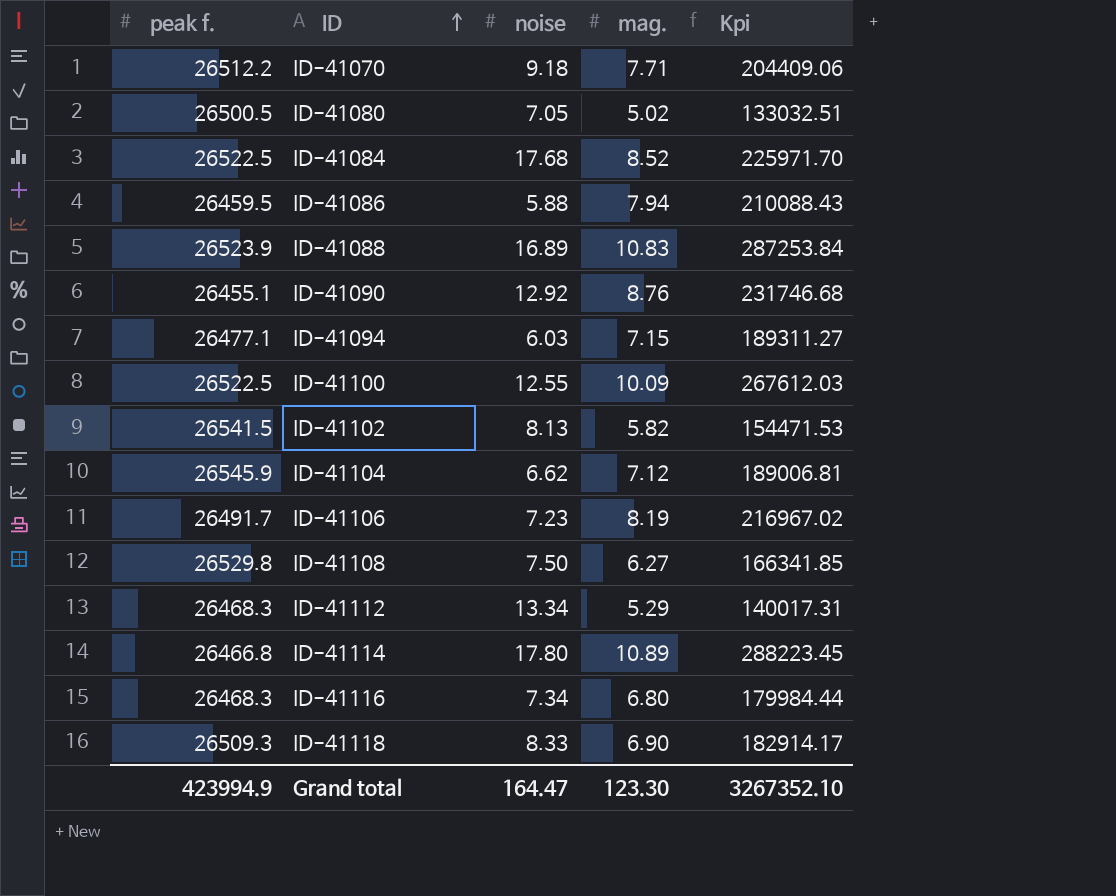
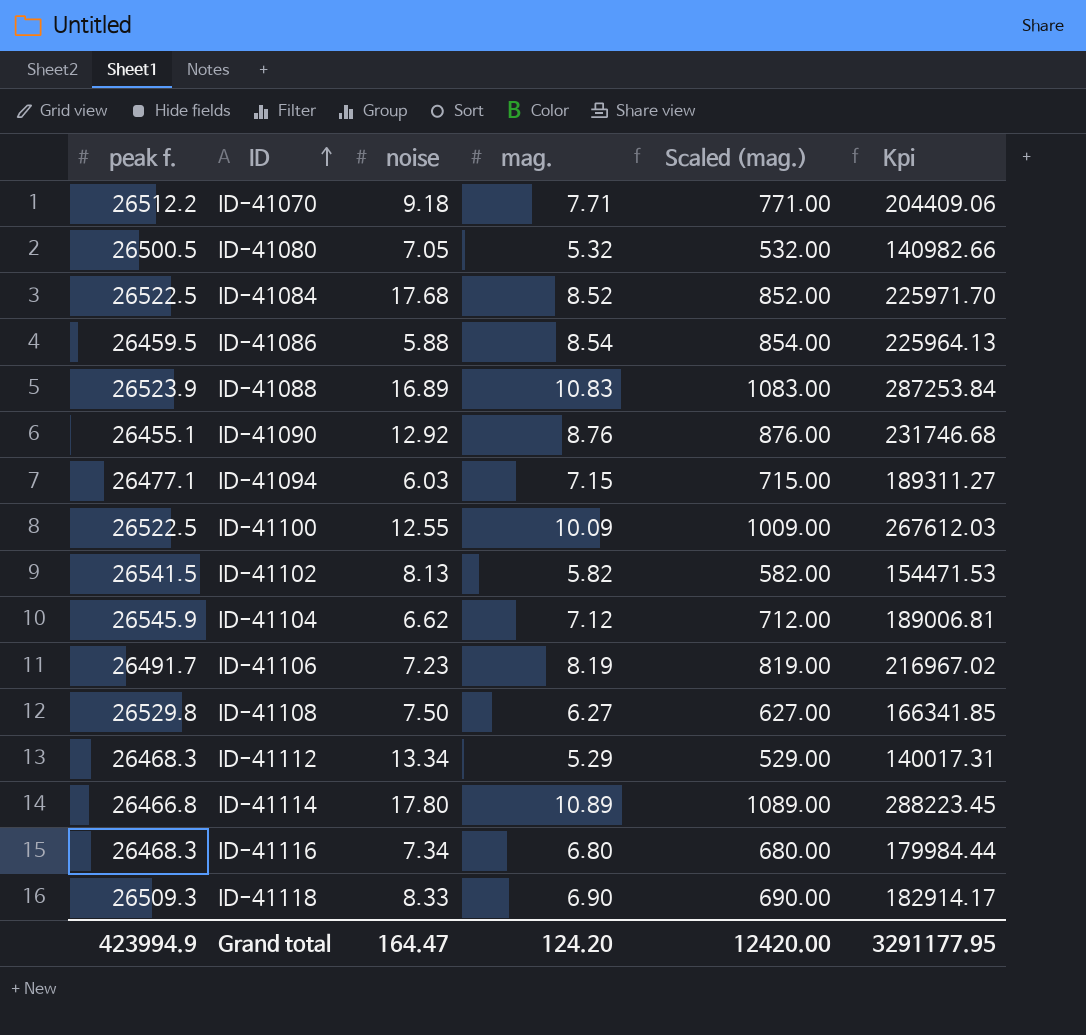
column Scaled (mag.) | formula: none -> [mag.] * 100
ID-41080 | mag.: 5.02 -> 5.32
ID-41080 | Kpi: 133032.51 -> 140982.66
ID-41086 | mag.: 7.94 -> 8.54
ID-41086 | Kpi: 210088.43 -> 225964.13
Grand total | mag.: 123.30 -> 124.20
Grand total | Kpi: 3267352.10 -> 3291177.95

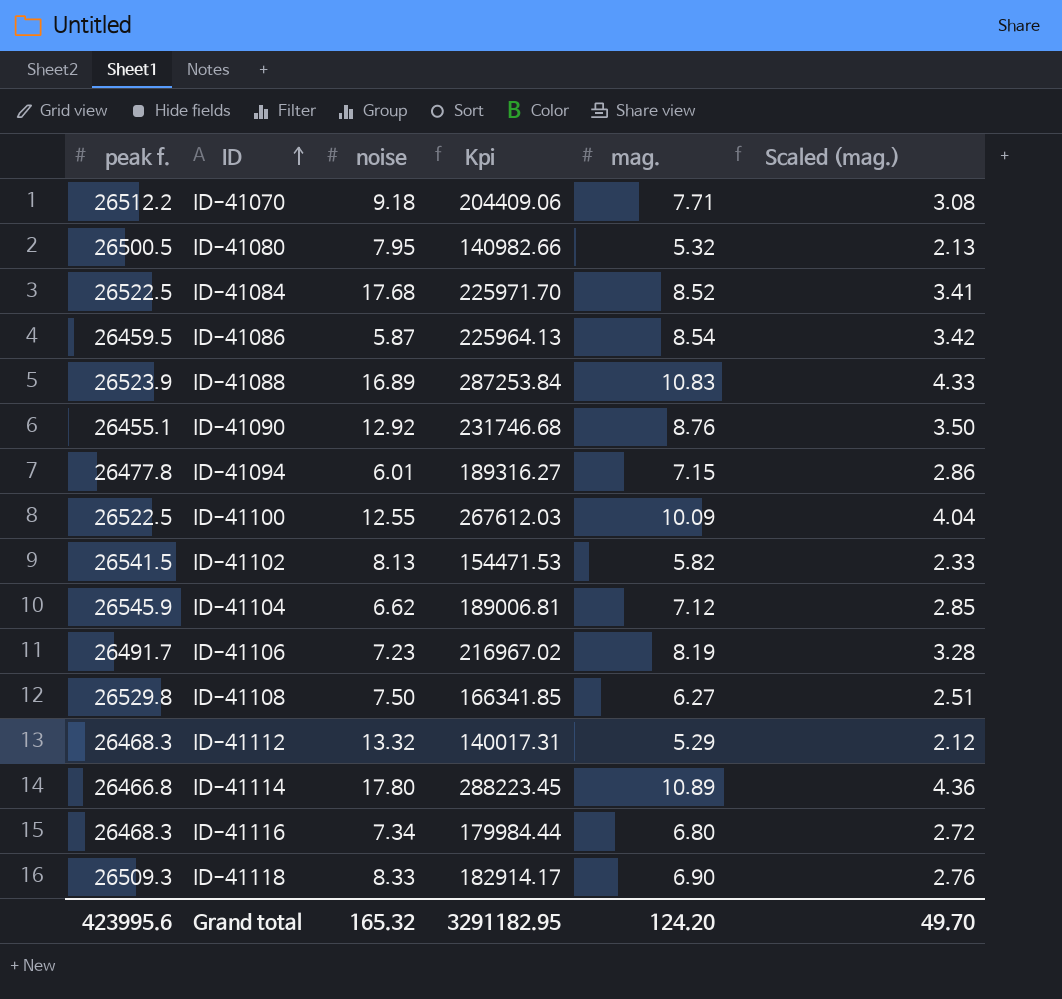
column Kpi | position: 6 -> 4
column Scaled (mag.) | formula: [mag.] * 100 -> [mag.] * 0.4
ID-41080 | noise: 7.05 -> 7.95
ID-41086 | noise: 5.88 -> 5.87
ID-41094 | peak f.: 26477.1 -> 26477.8
ID-41094 | noise: 6.03 -> 6.01
ID-41094 | Kpi: 189311.27 -> 189316.27
ID-41112 | noise: 13.34 -> 13.32
Grand total | peak f.: 423994.9 -> 423995.6
Grand total | noise: 164.47 -> 165.32
Grand total | Kpi: 3291177.95 -> 3291182.95
Grand total | Scaled (mag.): 12420.00 -> 49.70

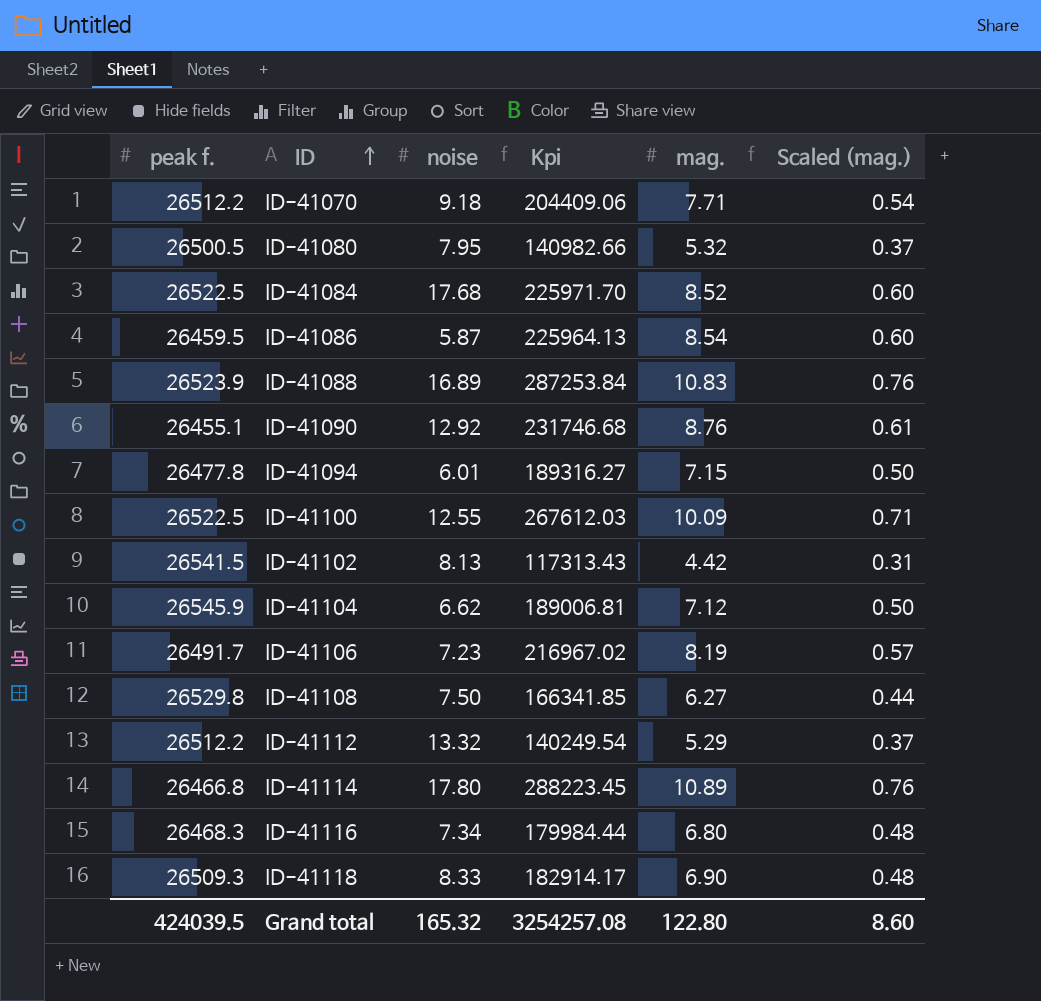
column Scaled (mag.) | formula: [mag.] * 0.4 -> [mag.] * 0.07
ID-41102 | Kpi: 154471.53 -> 117313.43
ID-41102 | mag.: 5.82 -> 4.42
ID-41112 | peak f.: 26468.3 -> 26512.2
ID-41112 | Kpi: 140017.31 -> 140249.54
Grand total | peak f.: 423995.6 -> 424039.5
Grand total | Kpi: 3291182.95 -> 3254257.08
Grand total | mag.: 124.20 -> 122.80
Grand total | Scaled (mag.): 49.70 -> 8.60

